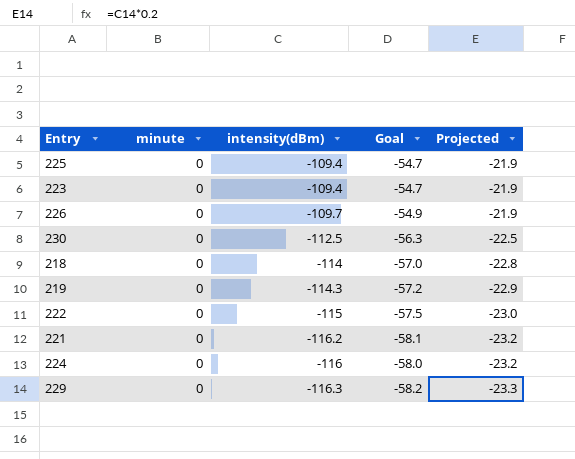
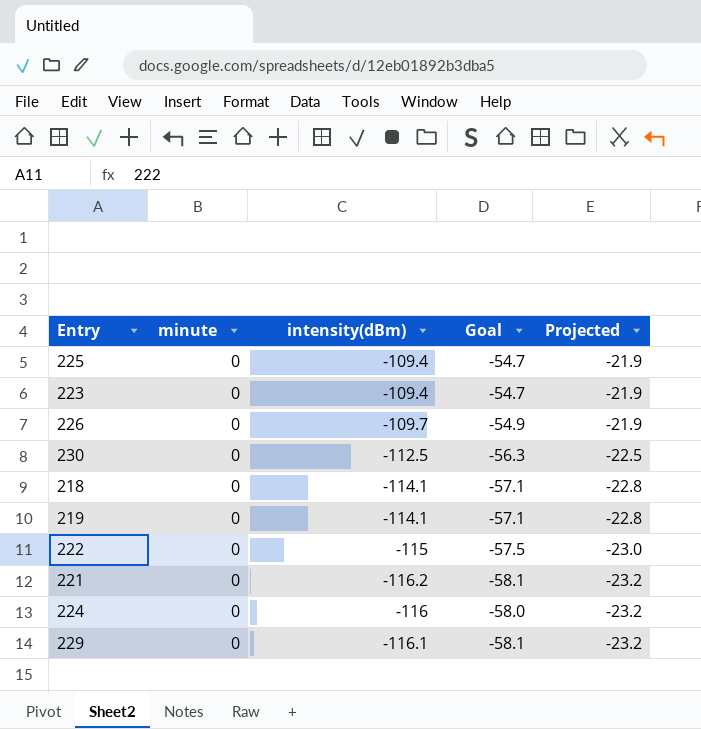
218 | intensity(dBm): -114 -> -114.1
218 | Goal: -57.0 -> -57.1
219 | intensity(dBm): -114.3 -> -114.1
219 | Goal: -57.2 -> -57.1
219 | Projected: -22.9 -> -22.8
229 | intensity(dBm): -116.3 -> -116.1
229 | Goal: -58.2 -> -58.1
229 | Projected: -23.3 -> -23.2

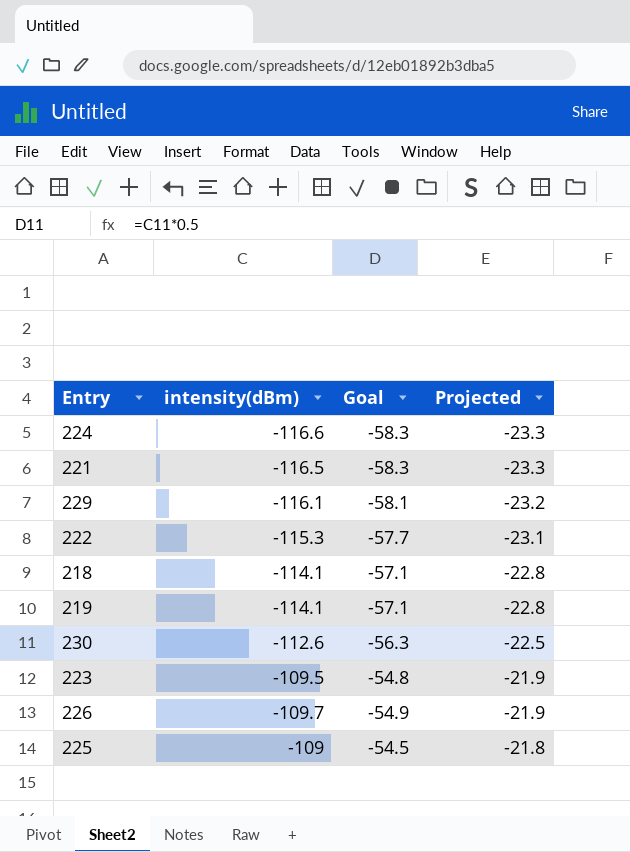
row order: Projected descending -> Projected ascending
column minute | position: 2 -> none
224 | intensity(dBm): -116 -> -116.6
224 | Goal: -58.0 -> -58.3
224 | Projected: -23.2 -> -23.3
221 | intensity(dBm): -116.2 -> -116.5
221 | Goal: -58.1 -> -58.3
221 | Projected: -23.2 -> -23.3
222 | intensity(dBm): -115 -> -115.3
222 | Goal: -57.5 -> -57.7
222 | Projected: -23.0 -> -23.1
230 | intensity(dBm): -112.5 -> -112.6
223 | intensity(dBm): -109.4 -> -109.5
223 | Goal: -54.7 -> -54.8
225 | intensity(dBm): -109.4 -> -109
225 | Goal: -54.7 -> -54.5
225 | Projected: -21.9 -> -21.8

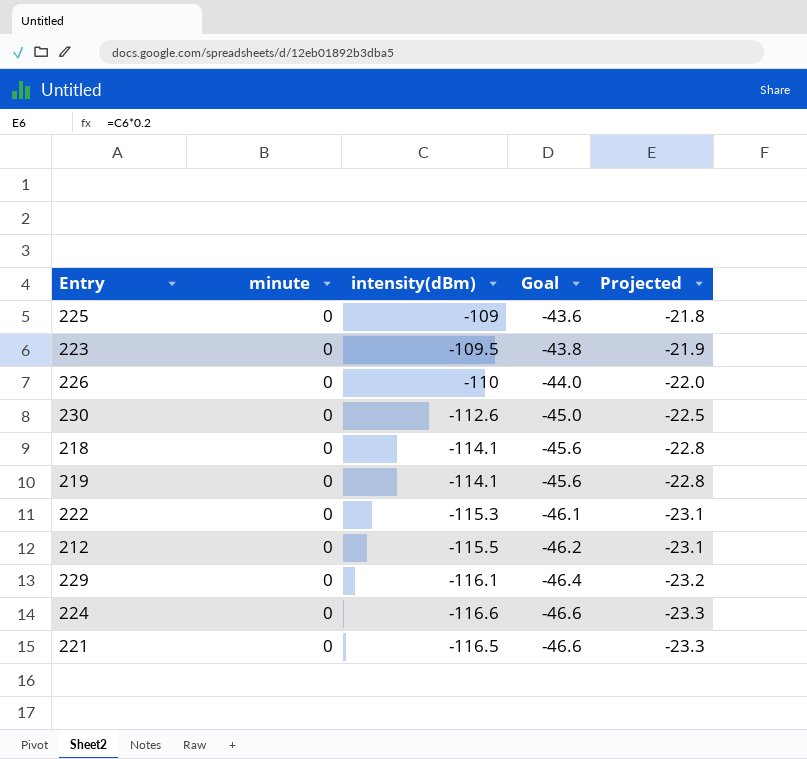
row order: Projected ascending -> Goal descending
column minute | position: none -> 2
column Goal | formula: [intensity(dBm)] * 0.5 -> [intensity(dBm)] * 0.4
226 | intensity(dBm): -109.7 -> -110
226 | Projected: -21.9 -> -22.0
row 212: none -> 0 | -115.5 | -46.2 | -23.1

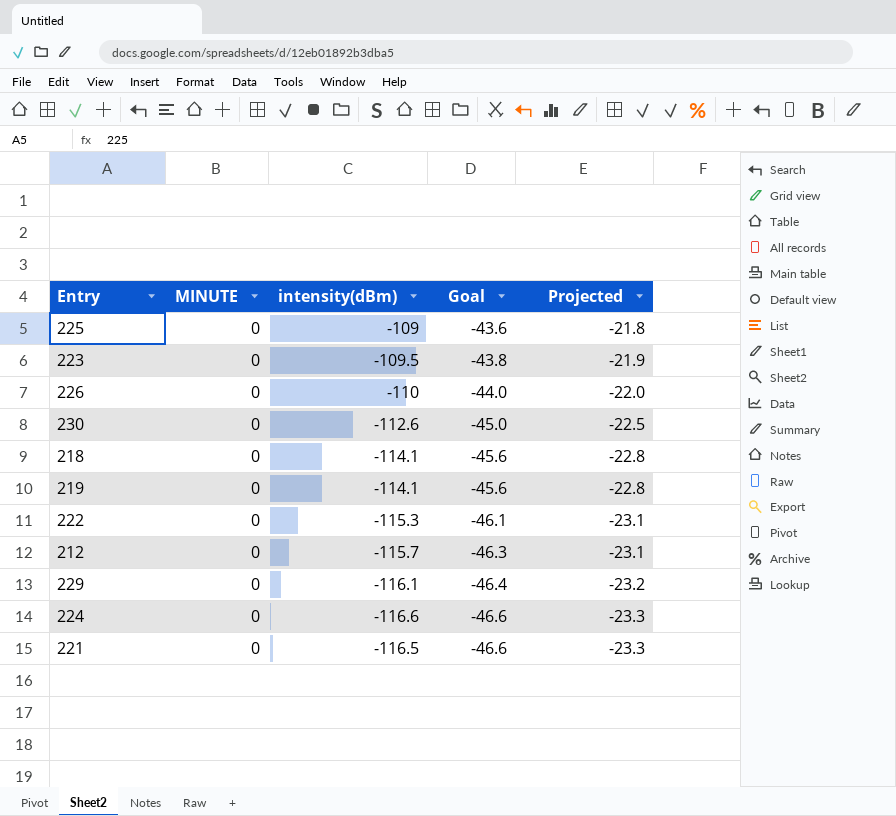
column name: minute -> MINUTE
212 | intensity(dBm): -115.5 -> -115.7
212 | Goal: -46.2 -> -46.3

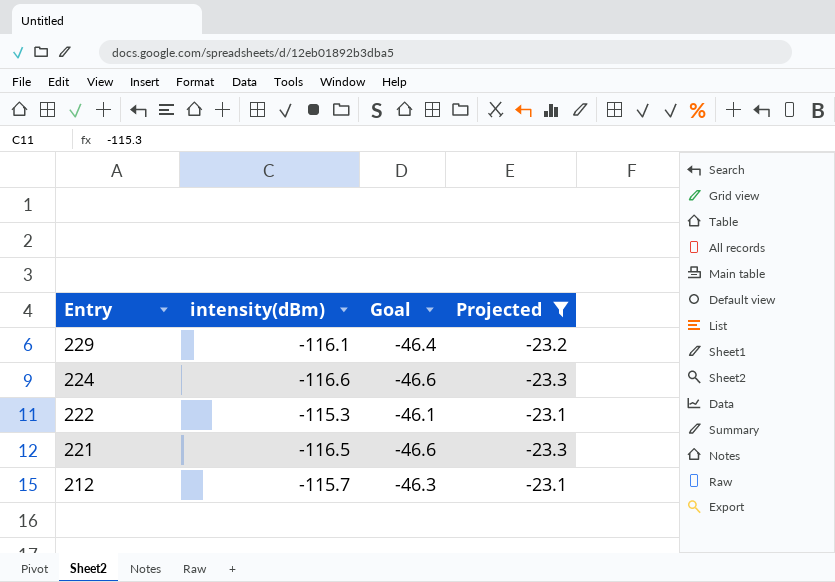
filter: none -> Projected <= -23.1
row order: Goal descending -> Entry descending
column MINUTE | position: 2 -> none

